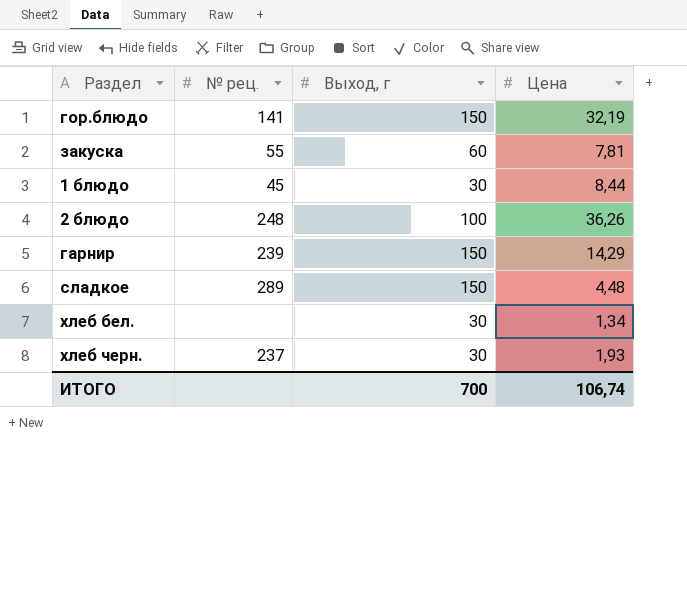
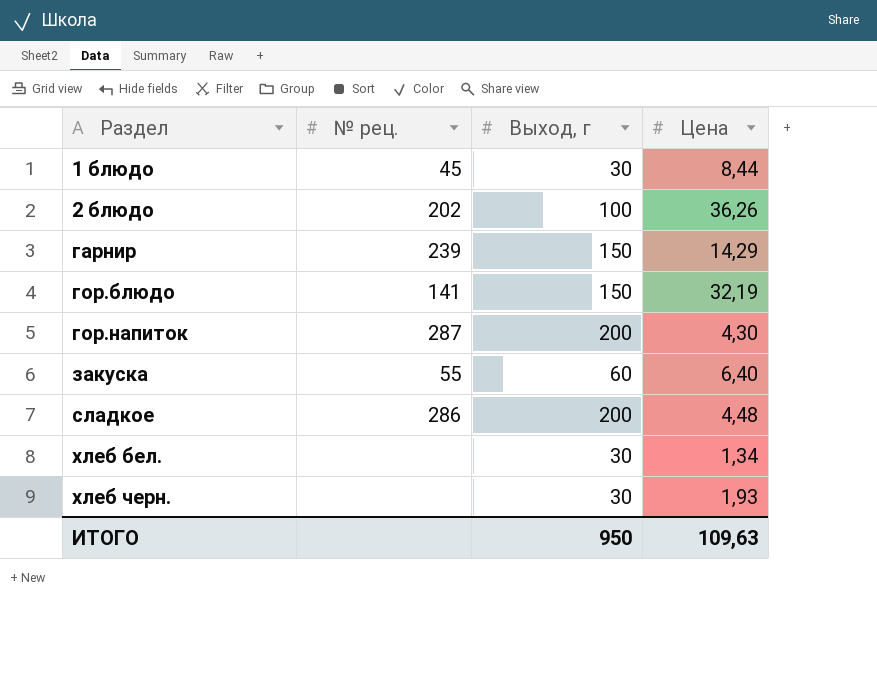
row order: none -> Раздел ascending
2 блюдо | № рец.: 248 -> 202
row гор.напиток: none -> 287 | 200 | 4,30
закуска | Цена: 7,81 -> 6,40
сладкое | № рец.: 289 -> 286
сладкое | Выход, г: 150 -> 200
хлеб черн. | № рец.: 237 -> none
ИТОГО | Выход, г: 700 -> 950
ИТОГО | Цена: 106,74 -> 109,63

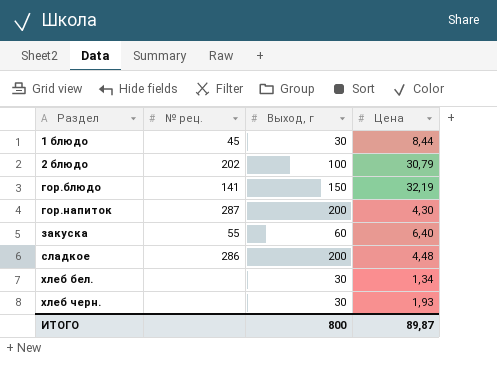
row гарнир: 239 | 150 | 14,29 -> none
2 блюдо | Цена: 36,26 -> 30,79
ИТОГО | Выход, г: 950 -> 800
ИТОГО | Цена: 109,63 -> 89,87

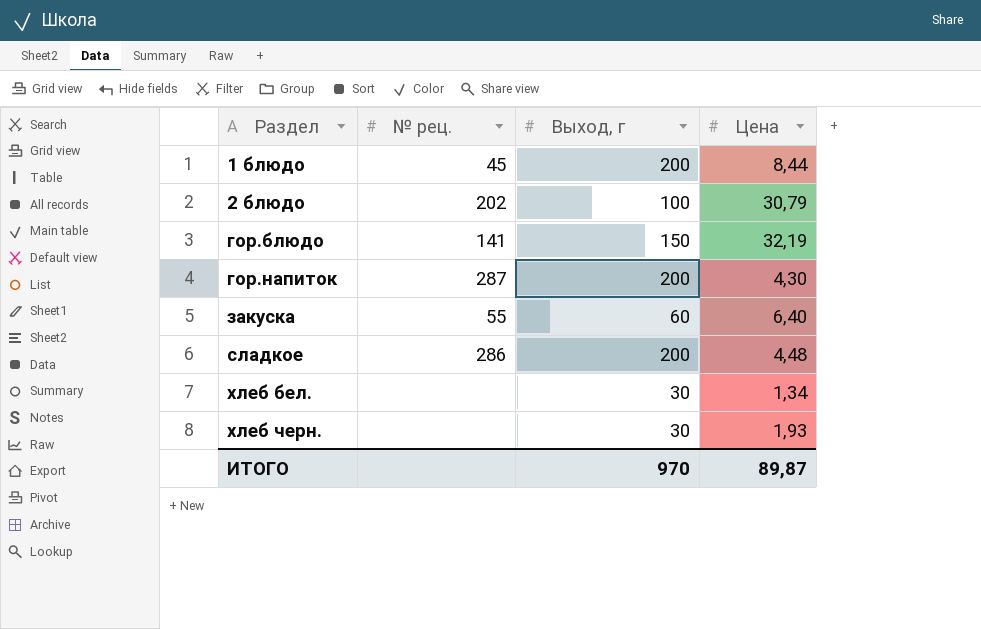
1 блюдо | Выход, г: 30 -> 200
ИТОГО | Выход, г: 800 -> 970

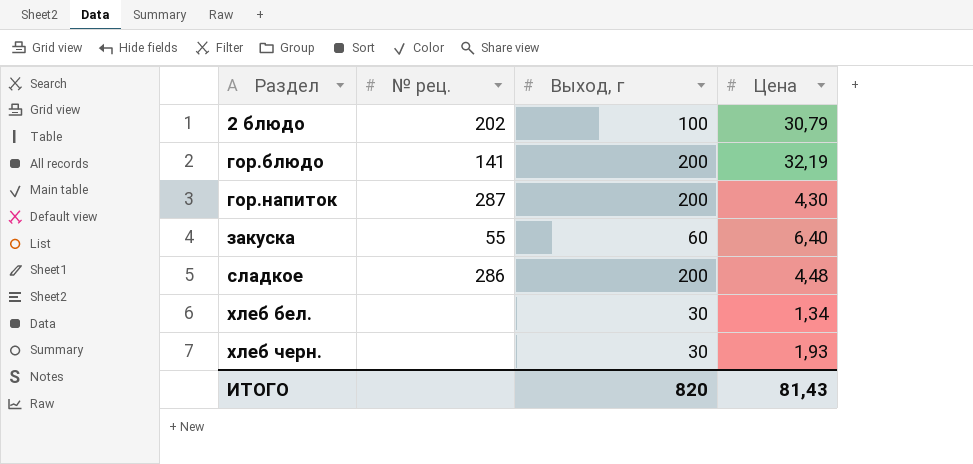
row 1 блюдо: 45 | 200 | 8,44 -> none
гор.блюдо | Выход, г: 150 -> 200
ИТОГО | Выход, г: 970 -> 820
ИТОГО | Цена: 89,87 -> 81,43

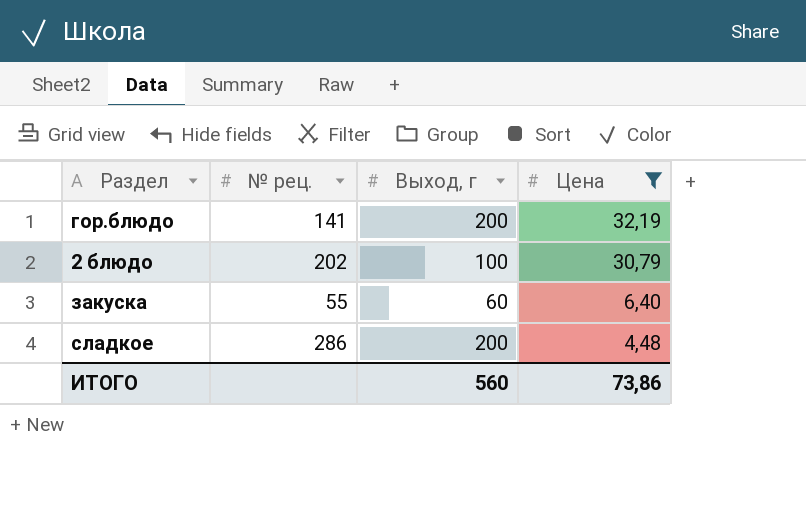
filter: none -> Цена >= 4,48
row order: Раздел ascending -> Цена descending
ИТОГО | Выход, г: 820 -> 560
ИТОГО | Цена: 81,43 -> 73,86

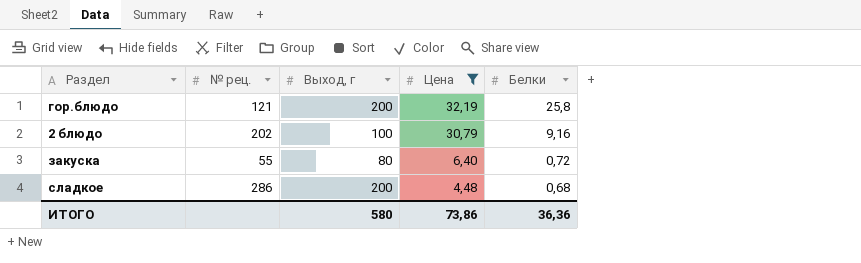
column Белки | position: none -> 5
гор.блюдо | № рец.: 141 -> 121
закуска | Выход, г: 60 -> 80
ИТОГО | Выход, г: 560 -> 580

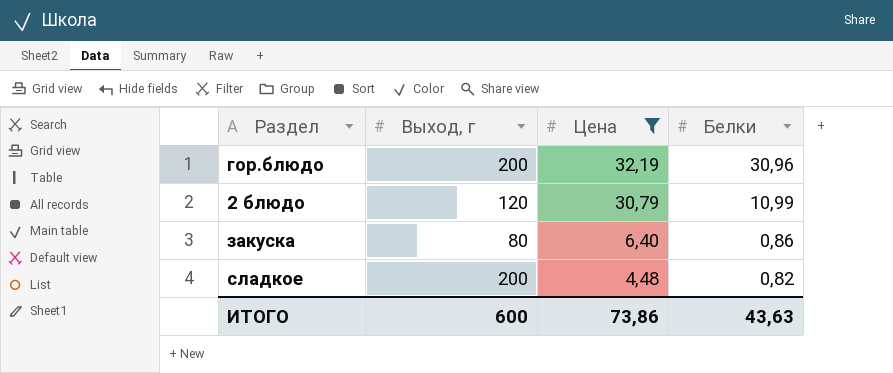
column № рец. | position: 2 -> none
гор.блюдо | Белки: 25,8 -> 30,96
2 блюдо | Выход, г: 100 -> 120
2 блюдо | Белки: 9,16 -> 10,99
закуска | Белки: 0,72 -> 0,86
сладкое | Белки: 0,68 -> 0,82
ИТОГО | Выход, г: 580 -> 600
ИТОГО | Белки: 36,36 -> 43,63

